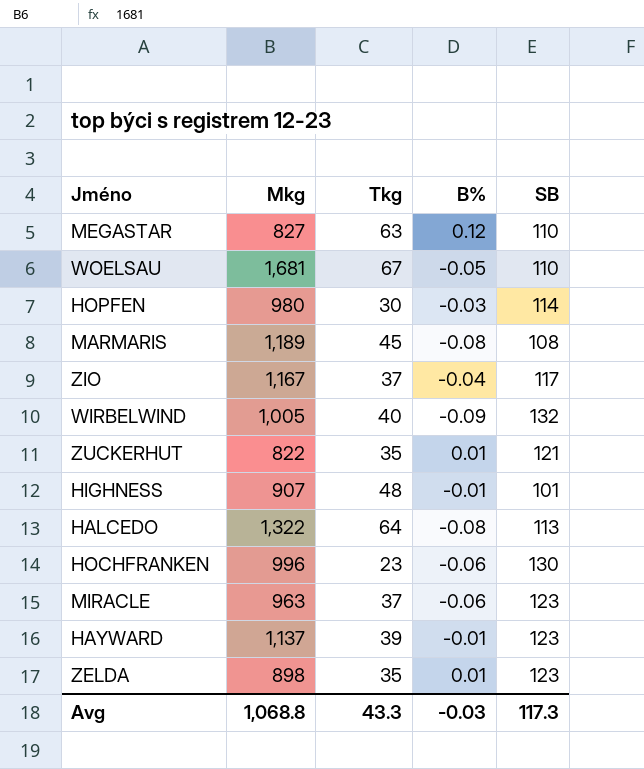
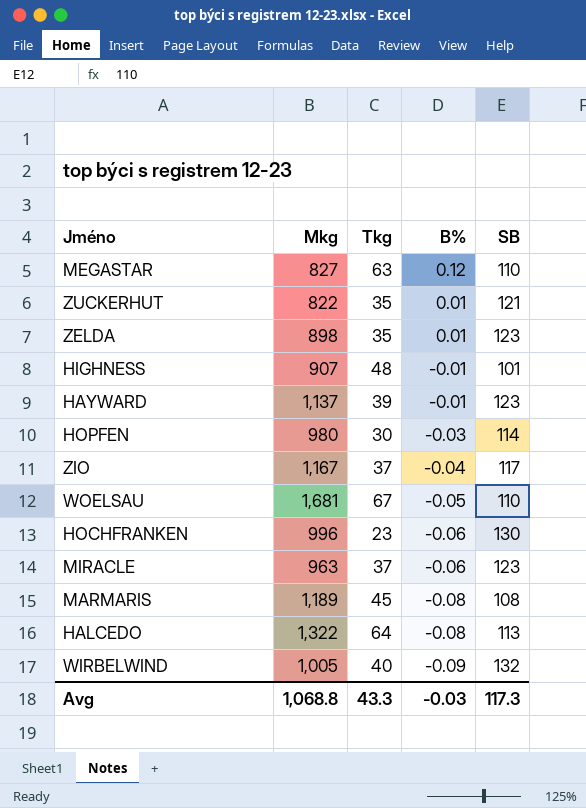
row order: none -> B% descending

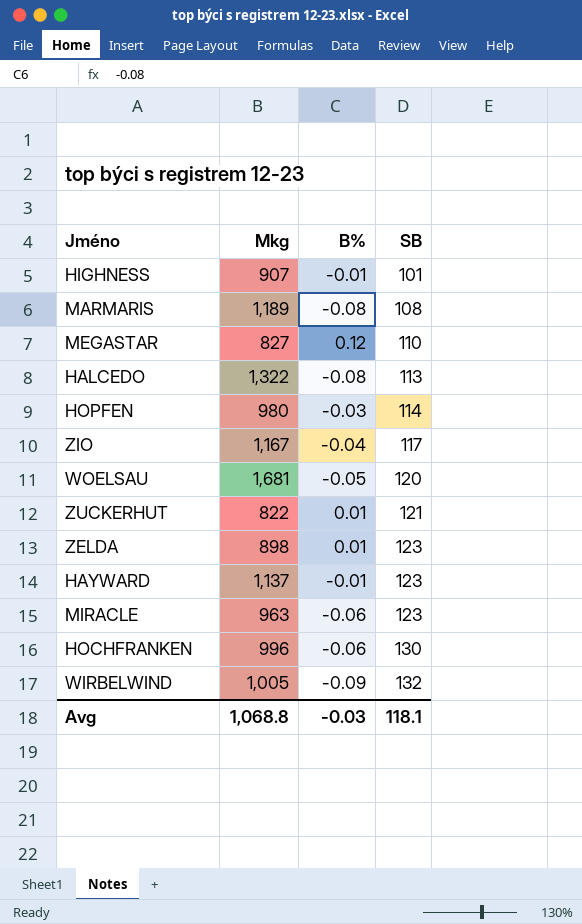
row order: B% descending -> SB ascending
column Tkg | position: 3 -> none
WOELSAU | SB: 110 -> 120
Avg | SB: 117.3 -> 118.1

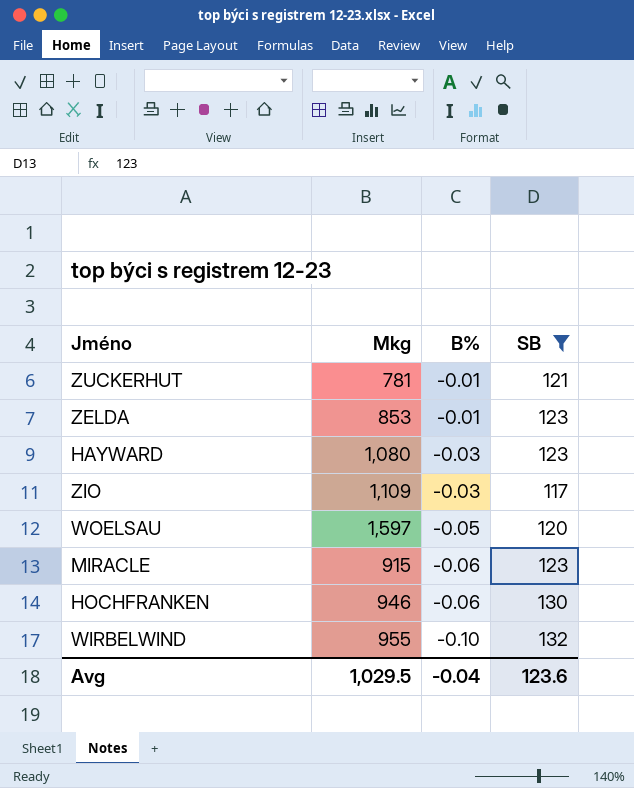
filter: none -> SB >= 117
row order: SB ascending -> B% descending
ZUCKERHUT | Mkg: 822 -> 781
ZUCKERHUT | B%: 0.01 -> -0.01
ZELDA | Mkg: 898 -> 853
ZELDA | B%: 0.01 -> -0.01
HAYWARD | Mkg: 1,137 -> 1,080
HAYWARD | B%: -0.01 -> -0.03
ZIO | Mkg: 1,167 -> 1,109
ZIO | B%: -0.04 -> -0.03
WOELSAU | Mkg: 1,681 -> 1,597
MIRACLE | Mkg: 963 -> 915
HOCHFRANKEN | Mkg: 996 -> 946
WIRBELWIND | Mkg: 1,005 -> 955
WIRBELWIND | B%: -0.09 -> -0.10
Avg | Mkg: 1,068.8 -> 1,029.5
Avg | B%: -0.03 -> -0.04
Avg | SB: 118.1 -> 123.6

